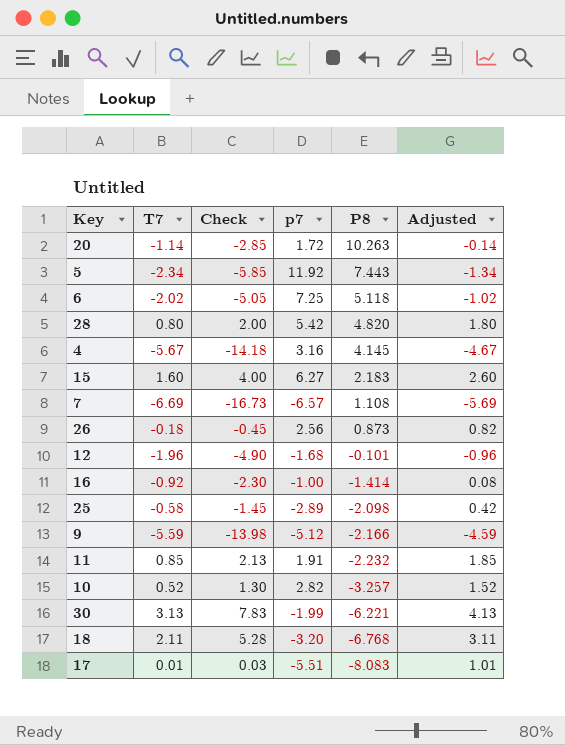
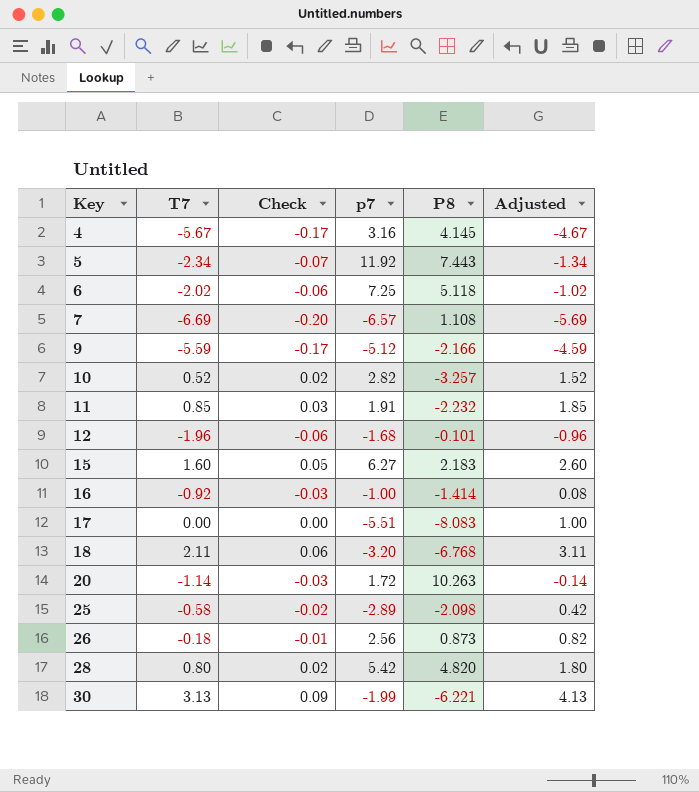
row order: P8 descending -> Key ascending
column Check | formula: [T7] * 2.5 -> [T7] * 0.03
17 | T7: 0.01 -> 0.00
17 | Adjusted: 1.01 -> 1.00

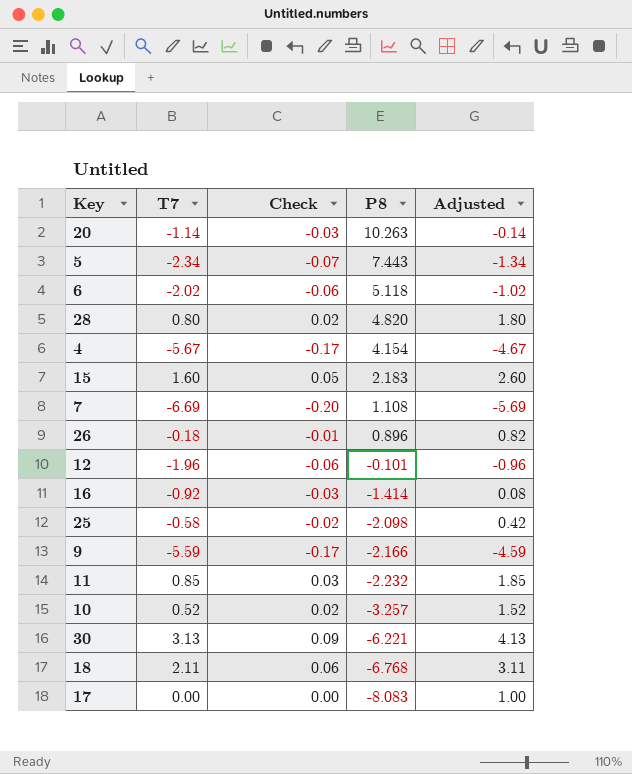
row order: Key ascending -> P8 descending
column p7 | position: 4 -> none
4 | P8: 4.145 -> 4.154
26 | P8: 0.873 -> 0.896

